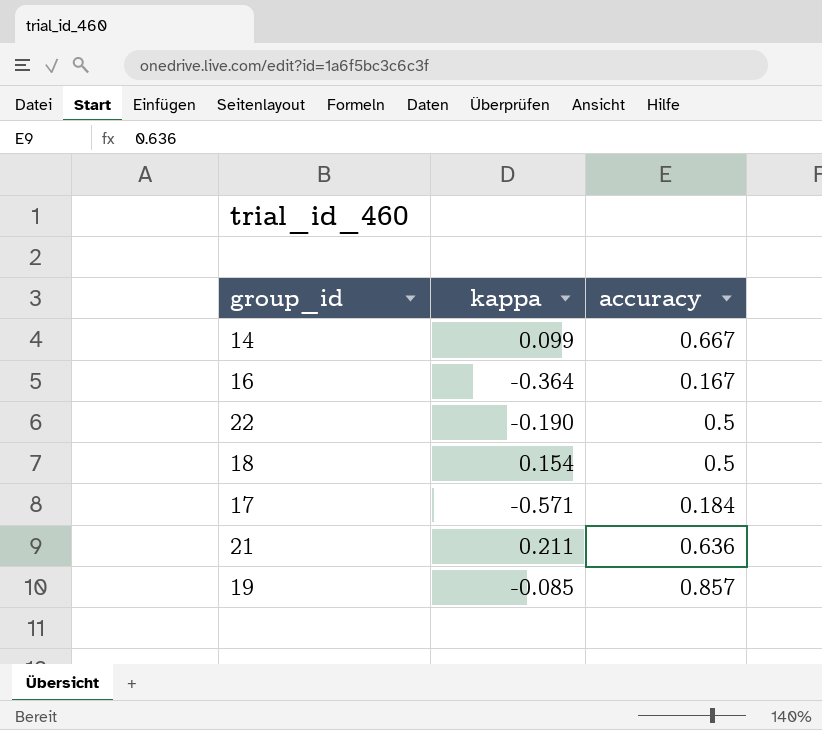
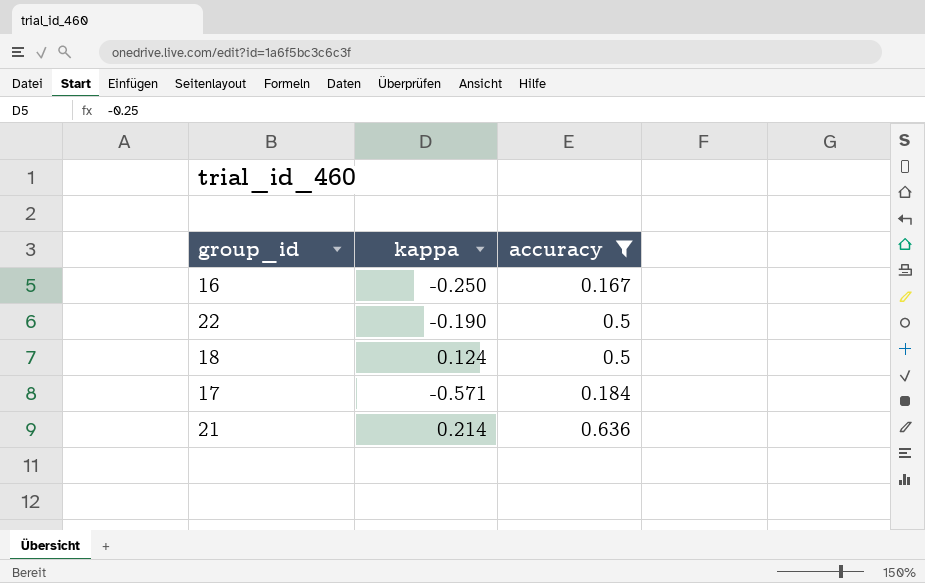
filter: none -> accuracy <= 0.636
16 | kappa: -0.364 -> -0.250
18 | kappa: 0.154 -> 0.124
21 | kappa: 0.211 -> 0.214

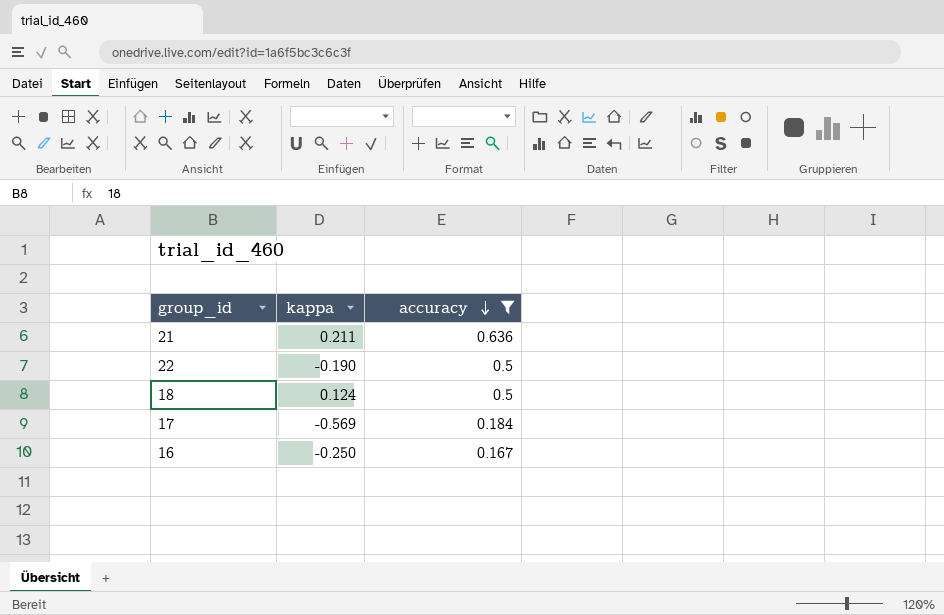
row order: none -> accuracy descending
21 | kappa: 0.214 -> 0.211
17 | kappa: -0.571 -> -0.569

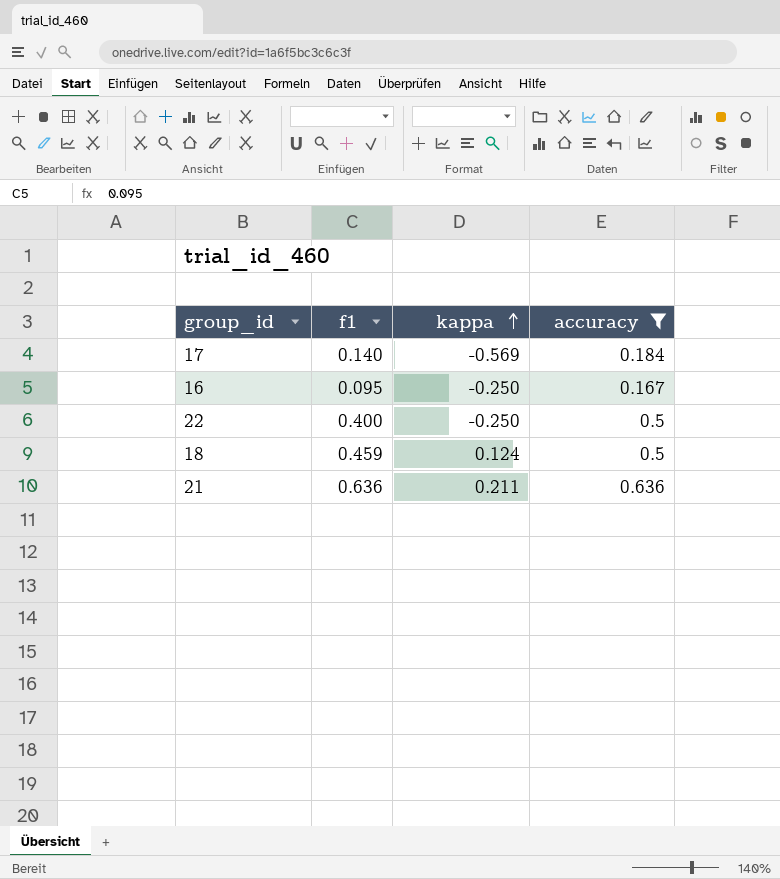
row order: accuracy descending -> kappa ascending
column f1 | position: none -> 2
22 | kappa: -0.190 -> -0.250

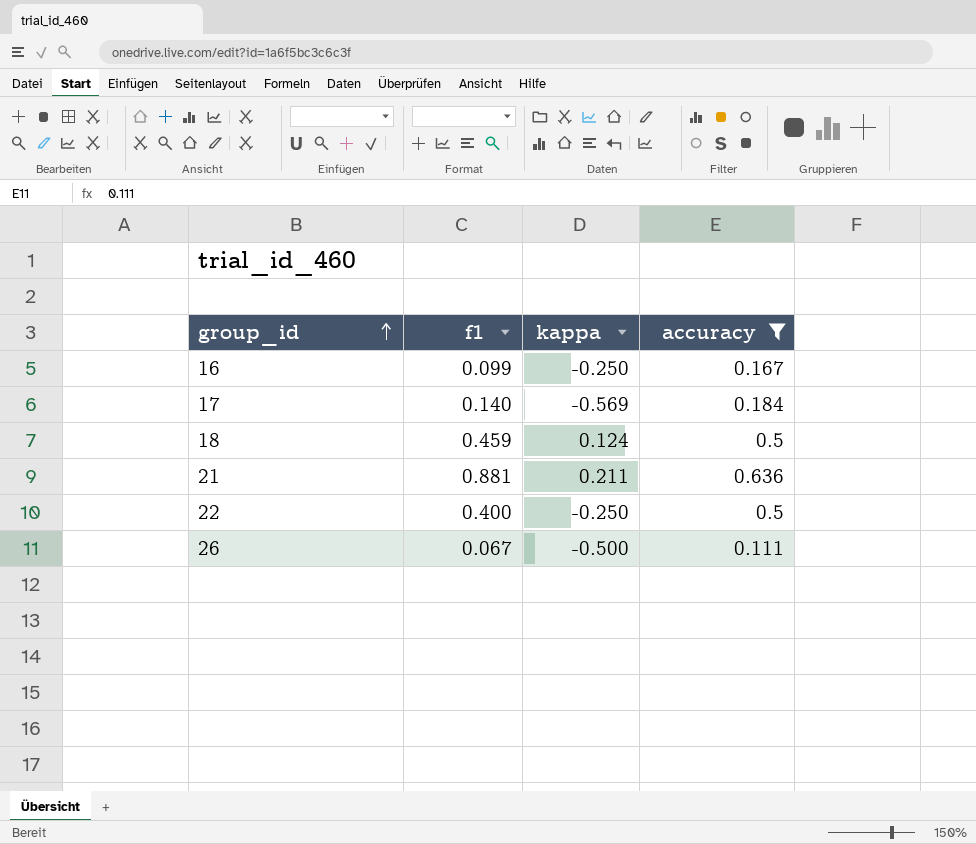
row order: kappa ascending -> group_id ascending
16 | f1: 0.095 -> 0.099
21 | f1: 0.636 -> 0.881
row 26: none -> 0.067 | -0.500 | 0.111

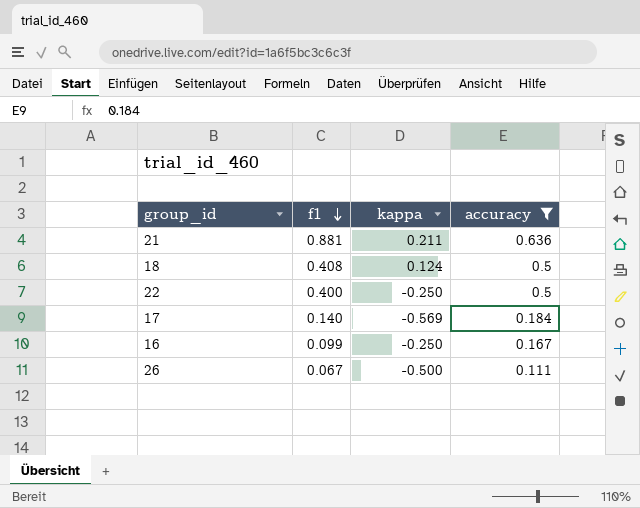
row order: group_id ascending -> f1 descending
18 | f1: 0.459 -> 0.408

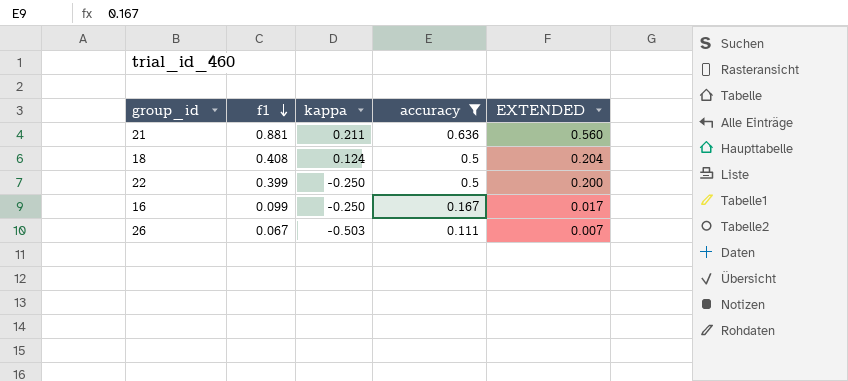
column EXTENDED | formula: none -> [f1] * [accuracy]
row 17: 0.140 | -0.569 | 0.184 -> none
22 | f1: 0.400 -> 0.399
26 | kappa: -0.500 -> -0.503

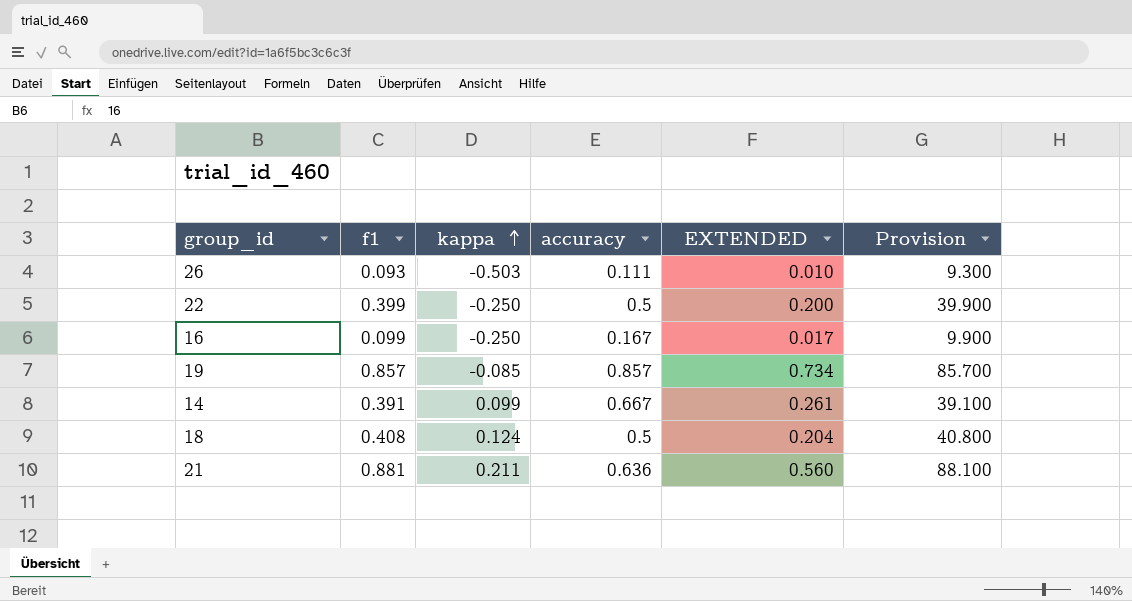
filter: accuracy <= 0.636 -> none
row order: f1 descending -> kappa ascending
column Provision | formula: none -> [f1] * 100
26 | f1: 0.067 -> 0.093
26 | EXTENDED: 0.007 -> 0.010

